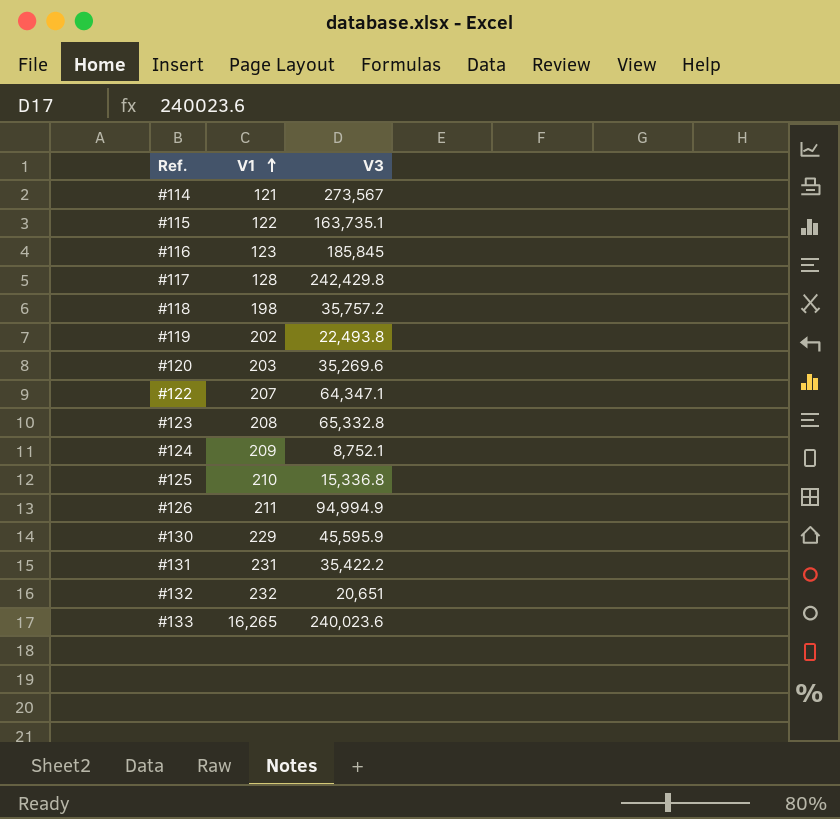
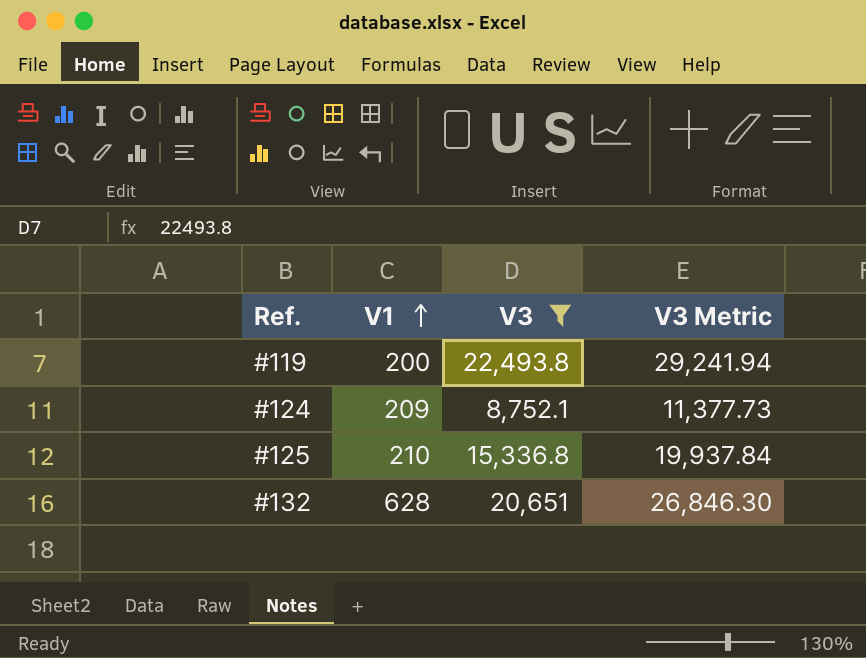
filter: none -> V3 <= 22,493.8
column V3 Metric | formula: none -> [V3] * 1.3
#119 | V1: 202 -> 200
#132 | V1: 232 -> 628

